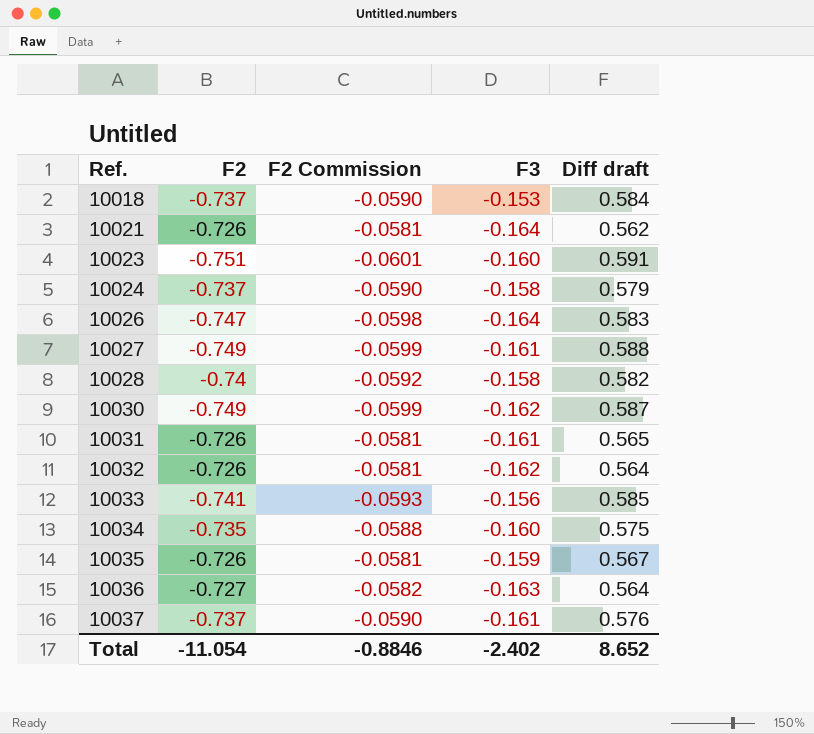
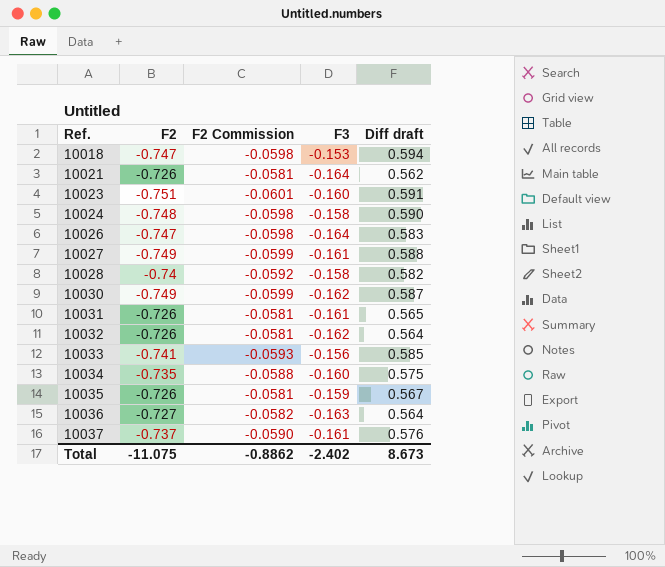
10018 | F2: -0.737 -> -0.747
10018 | F2 Commission: -0.0590 -> -0.0598
10018 | Diff draft: 0.584 -> 0.594
10024 | F2: -0.737 -> -0.748
10024 | F2 Commission: -0.0590 -> -0.0598
10024 | Diff draft: 0.579 -> 0.590
Total | F2: -11.054 -> -11.075
Total | F2 Commission: -0.8846 -> -0.8862
Total | Diff draft: 8.652 -> 8.673

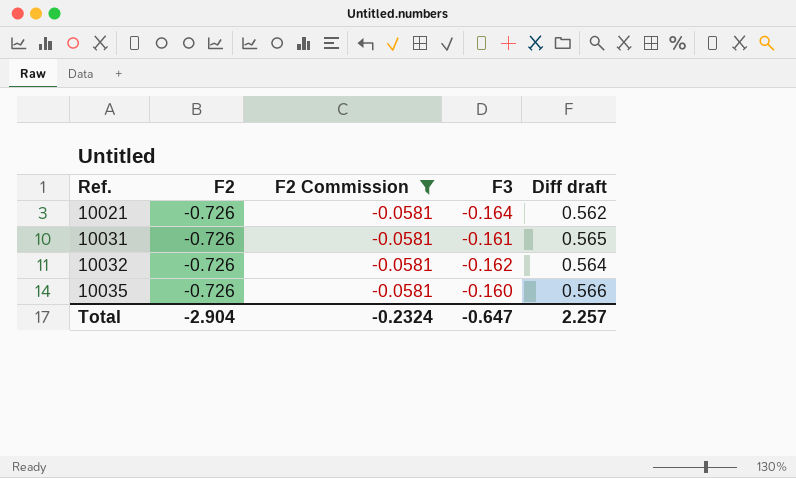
filter: none -> F2 Commission = -0.0581
10035 | F3: -0.159 -> -0.160
10035 | Diff draft: 0.567 -> 0.566
Total | F2: -11.075 -> -2.904
Total | F2 Commission: -0.8862 -> -0.2324
Total | F3: -2.402 -> -0.647
Total | Diff draft: 8.673 -> 2.257

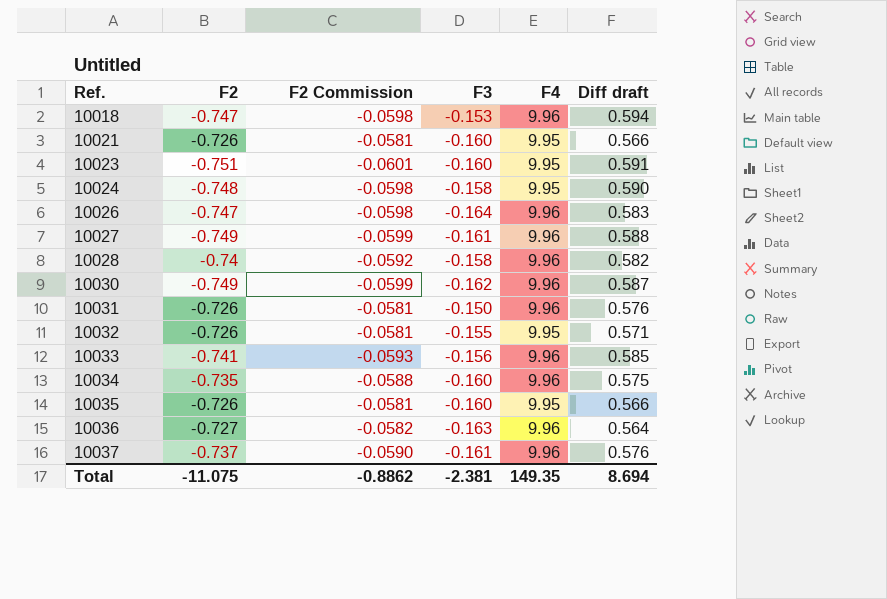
filter: F2 Commission = -0.0581 -> none
column F4 | position: none -> 5
10021 | F3: -0.164 -> -0.160
10021 | Diff draft: 0.562 -> 0.566
10031 | F3: -0.161 -> -0.150
10031 | Diff draft: 0.565 -> 0.576
10032 | F3: -0.162 -> -0.155
10032 | Diff draft: 0.564 -> 0.571
Total | F2: -2.904 -> -11.075
Total | F2 Commission: -0.2324 -> -0.8862
Total | F3: -0.647 -> -2.381
Total | Diff draft: 2.257 -> 8.694

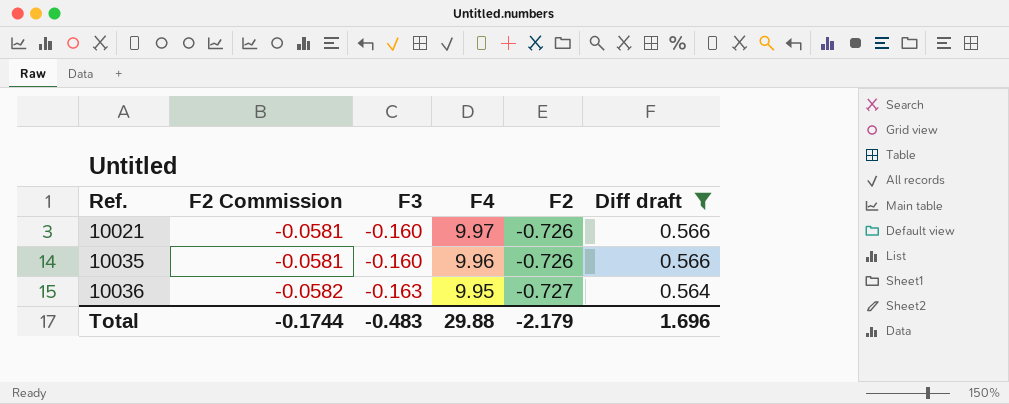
filter: none -> Diff draft <= 0.566
column F2 | position: 2 -> 5
10021 | F4: 9.95 -> 9.97
10035 | F4: 9.95 -> 9.96
10036 | F4: 9.96 -> 9.95
Total | F2 Commission: -0.8862 -> -0.1744
Total | F3: -2.381 -> -0.483
Total | F4: 149.35 -> 29.88
Total | F2: -11.075 -> -2.179
Total | Diff draft: 8.694 -> 1.696

